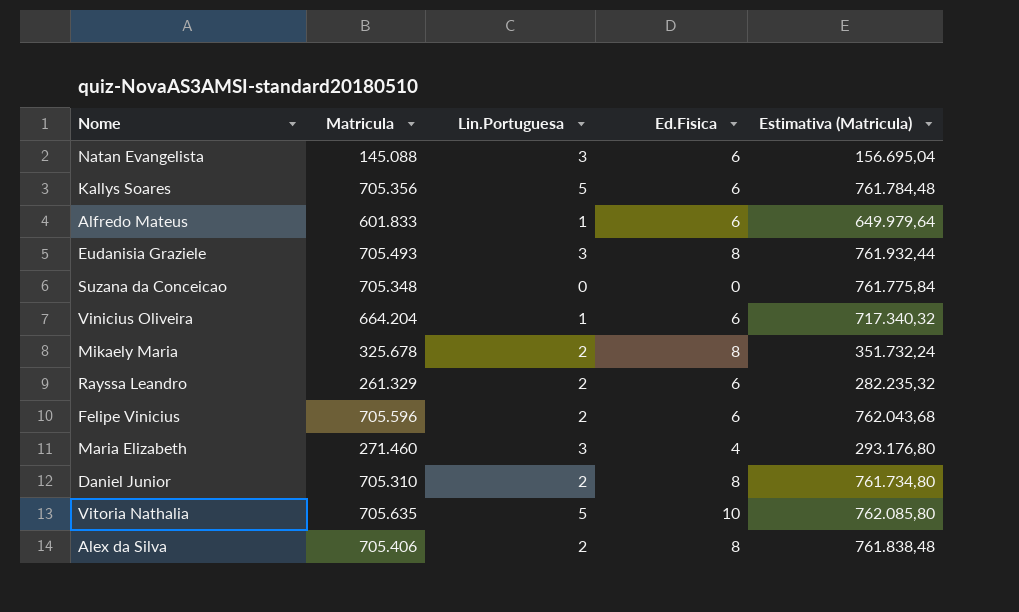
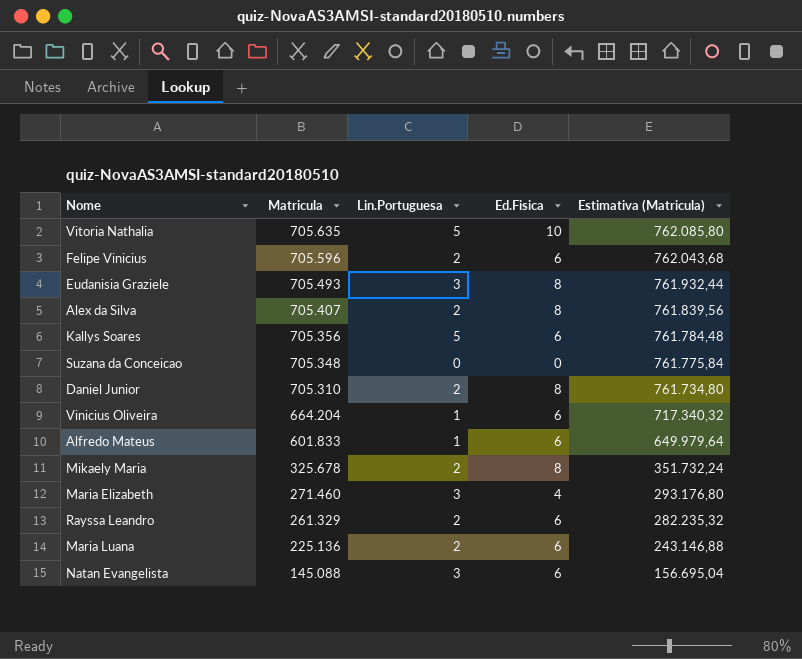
row order: none -> Matricula descending
Alex da Silva | Matricula: 705.406 -> 705.407
Alex da Silva | Estimativa (Matricula): 761.838,48 -> 761.839,56
row Maria Luana: none -> 225.136 | 2 | 6 | 243.146,88

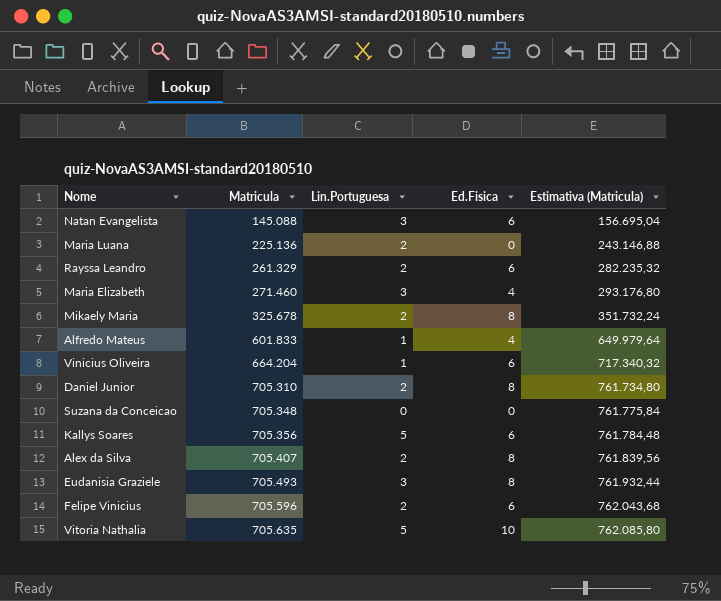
row order: Matricula descending -> Matricula ascending
Maria Luana | Ed.Fisica: 6 -> 0
Alfredo Mateus | Ed.Fisica: 6 -> 4

